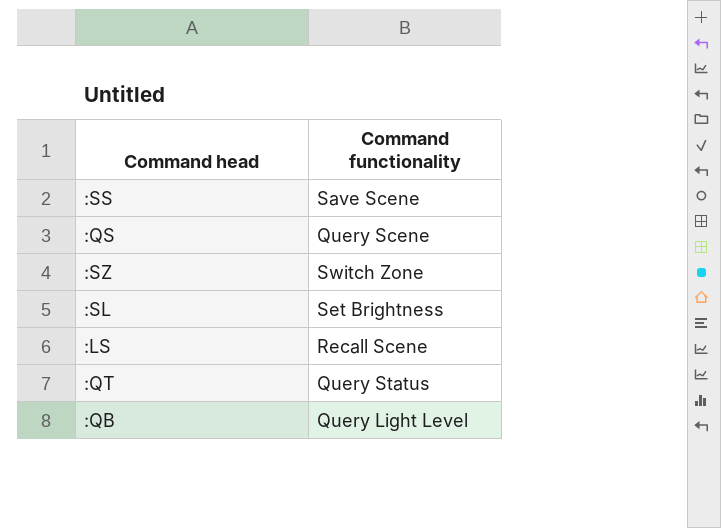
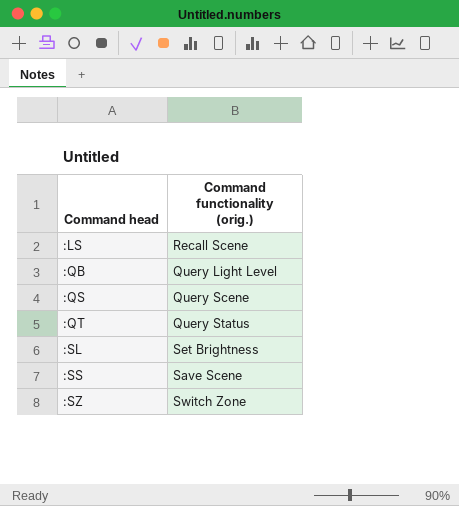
row order: none -> Command head ascending
column name: Command functionality -> Command functionality (orig.)

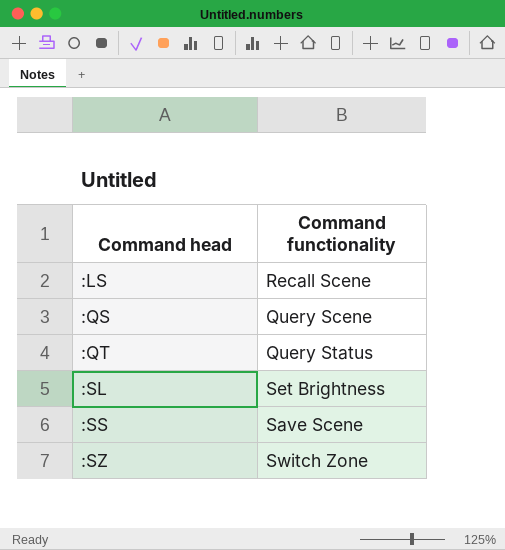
column name: Command functionality (orig.) -> Command functionality
row :QB: Query Light Level -> none

